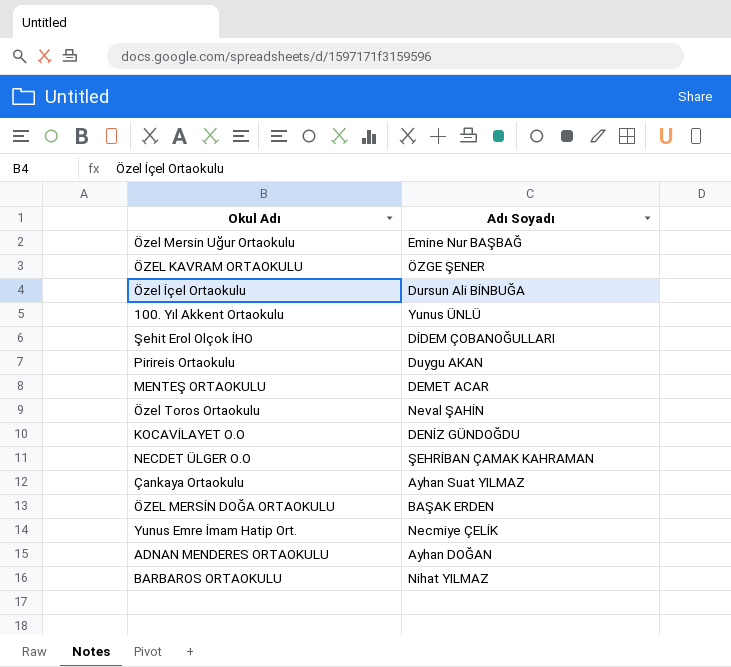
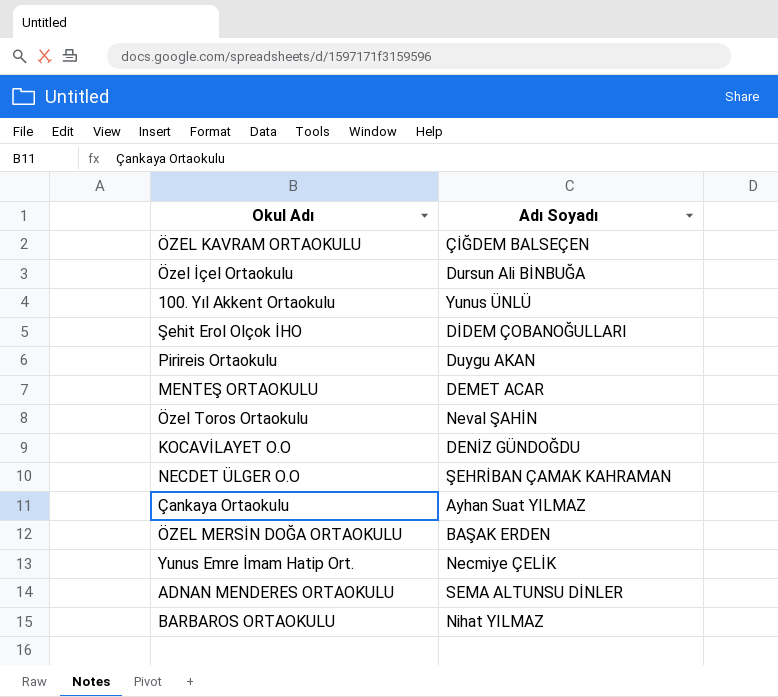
row Özel Mersin Uğur Ortaokulu: Emine Nur BAŞBAĞ -> none
ÖZEL KAVRAM ORTAOKULU | Adı Soyadı: ÖZGE ŞENER -> ÇİĞDEM BALSEÇEN
ADNAN MENDERES ORTAOKULU | Adı Soyadı: Ayhan DOĞAN -> SEMA ALTUNSU DİNLER

